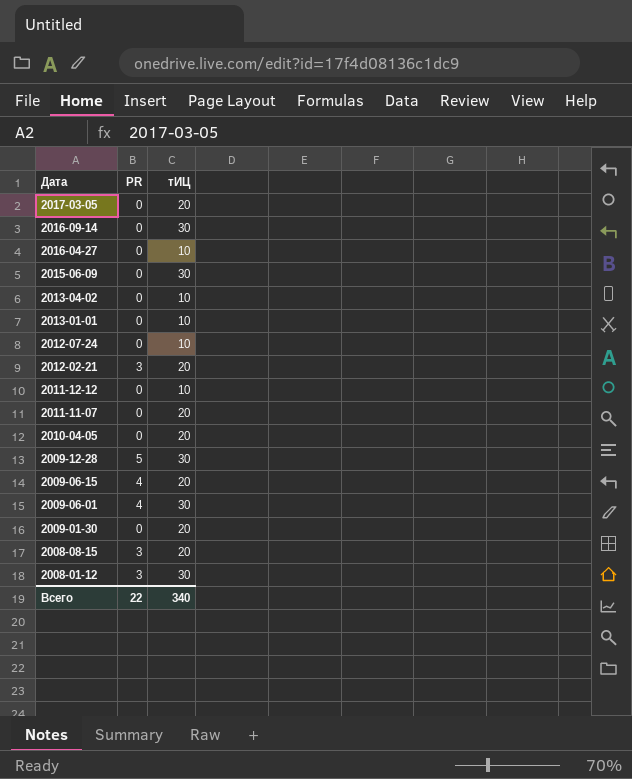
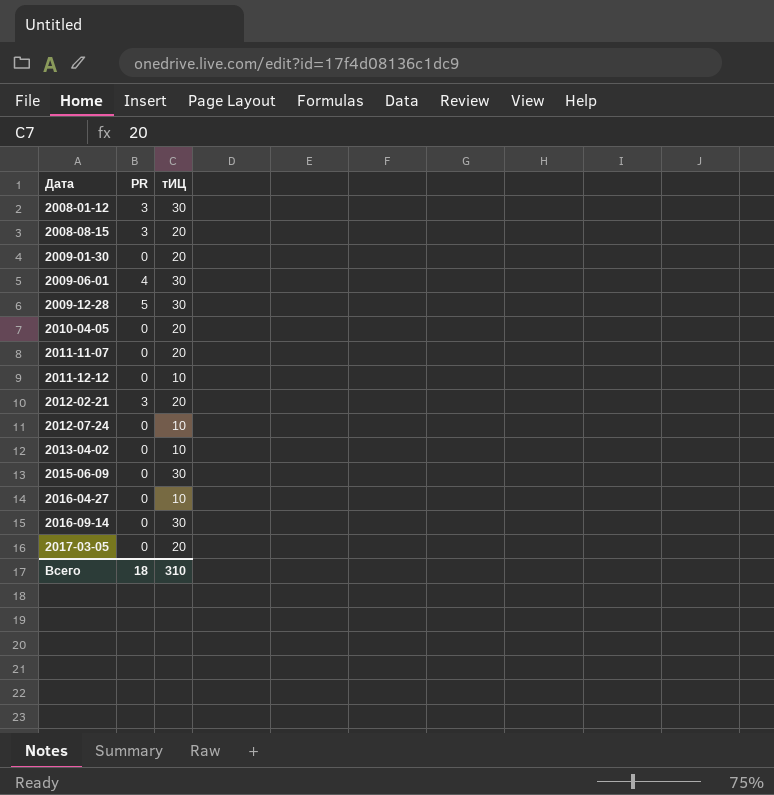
row order: Дата descending -> Дата ascending
row 2013-01-01: 0 | 10 -> none
row 2009-06-15: 4 | 20 -> none
Всего | PR: 22 -> 18
Всего | тИЦ: 340 -> 310

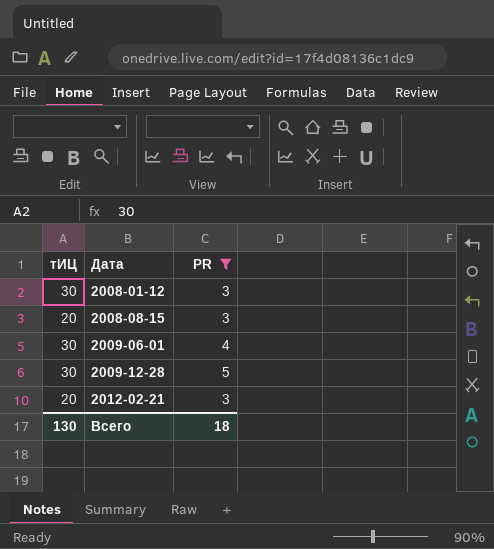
filter: none -> PR != 0
column тИЦ | position: 3 -> 1
Всего | тИЦ: 310 -> 130

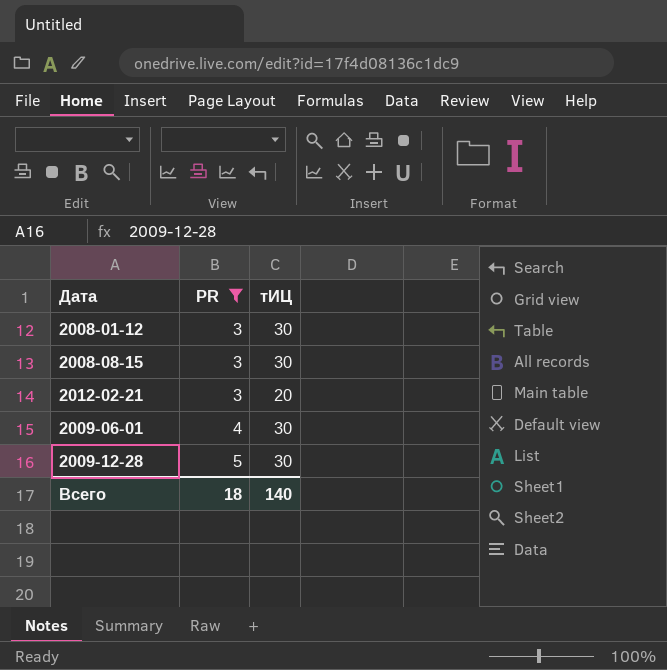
row order: Дата ascending -> PR ascending
column тИЦ | position: 1 -> 3
2008-08-15 | тИЦ: 20 -> 30
Всего | тИЦ: 130 -> 140

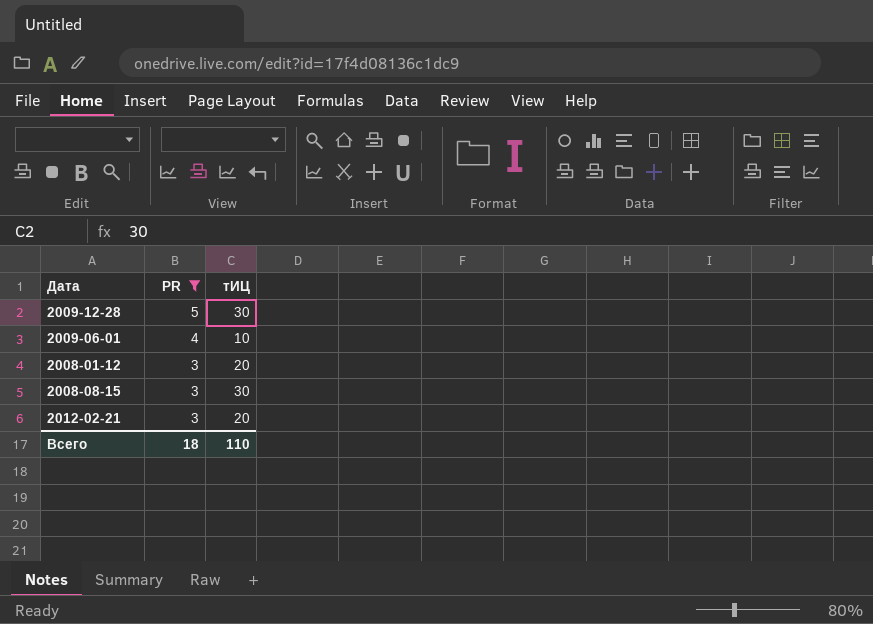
row order: PR ascending -> PR descending
2009-06-01 | тИЦ: 30 -> 10
2008-01-12 | тИЦ: 30 -> 20
Всего | тИЦ: 140 -> 110

